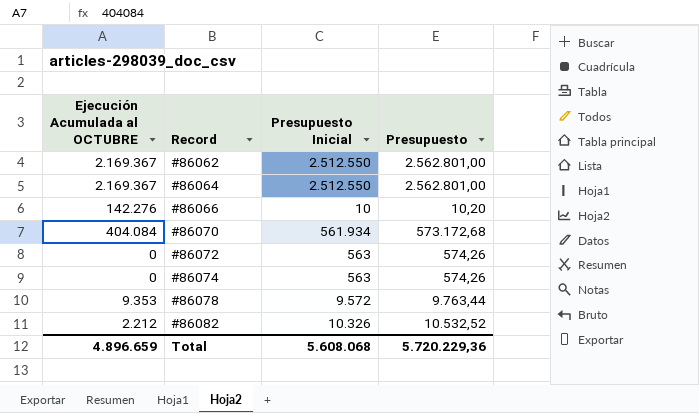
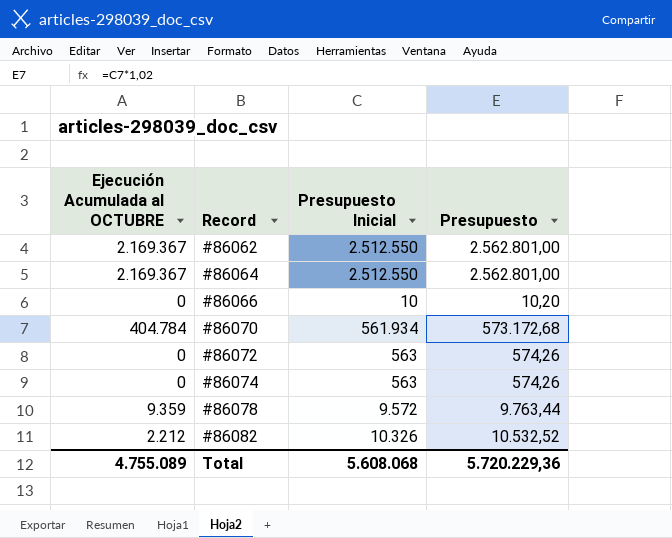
#86066 | Ejecución Acumulada al OCTUBRE: 142.276 -> 0
#86070 | Ejecución Acumulada al OCTUBRE: 404.084 -> 404.784
#86078 | Ejecución Acumulada al OCTUBRE: 9.353 -> 9.359
Total | Ejecución Acumulada al OCTUBRE: 4.896.659 -> 4.755.089

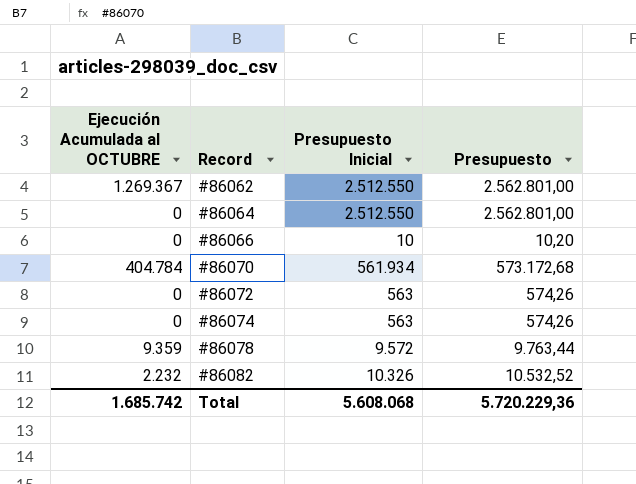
#86062 | Ejecución Acumulada al OCTUBRE: 2.169.367 -> 1.269.367
#86064 | Ejecución Acumulada al OCTUBRE: 2.169.367 -> 0
#86082 | Ejecución Acumulada al OCTUBRE: 2.212 -> 2.232
Total | Ejecución Acumulada al OCTUBRE: 4.755.089 -> 1.685.742

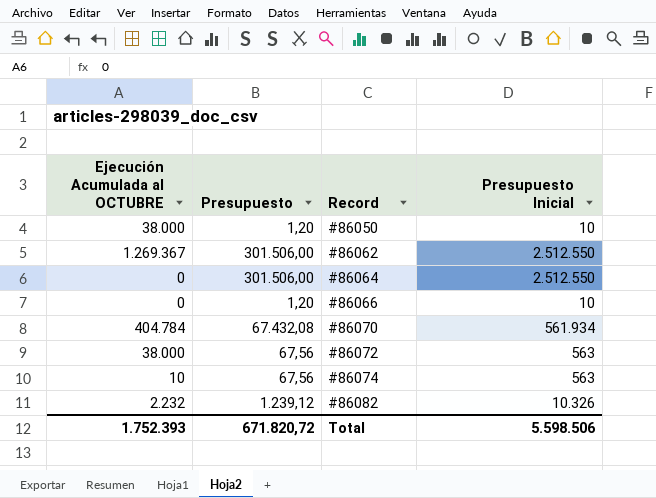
column Presupuesto | formula: [Presupuesto Inicial] * 1,02 -> [Presupuesto Inicial] * 0,12
column Presupuesto | position: 4 -> 2
row #86078: 9.359 | 9.572 | 9.763,44 -> none
row #86050: none -> 38.000 | 1,20 | 10
#86072 | Ejecución Acumulada al OCTUBRE: 0 -> 38.000
#86074 | Ejecución Acumulada al OCTUBRE: 0 -> 10
Total | Ejecución Acumulada al OCTUBRE: 1.685.742 -> 1.752.393
Total | Presupuesto: 5.720.229,36 -> 671.820,72
Total | Presupuesto Inicial: 5.608.068 -> 5.598.506

